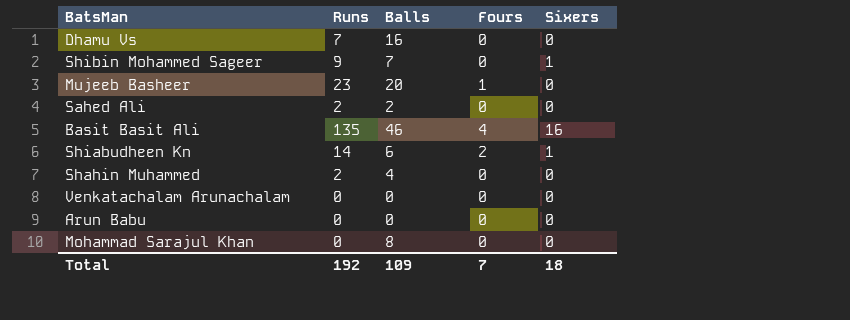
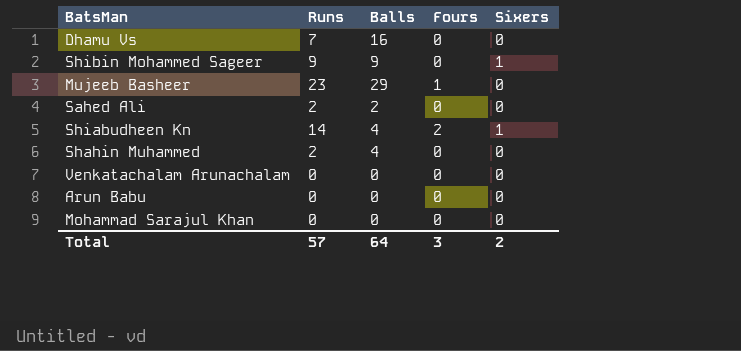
row Basit Basit Ali: 135 | 46 | 4 | 16 -> none
Shibin Mohammed Sageer | Balls: 7 -> 9
Mujeeb Basheer | Balls: 20 -> 29
Shiabudheen Kn | Balls: 6 -> 4
Mohammad Sarajul Khan | Balls: 8 -> 0
Total | Runs: 192 -> 57
Total | Balls: 109 -> 64
Total | Fours: 7 -> 3
Total | Sixers: 18 -> 2

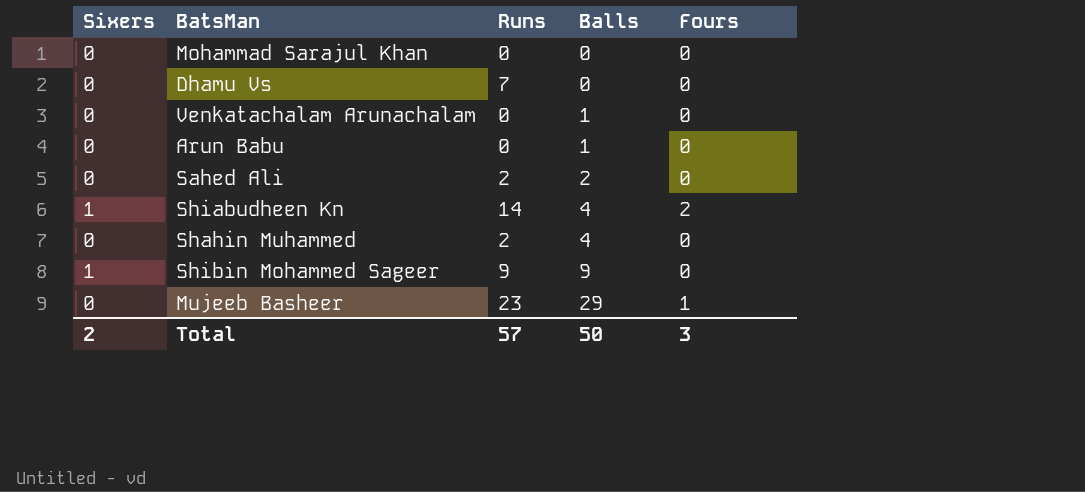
row order: none -> Balls ascending
column Sixers | position: 5 -> 1
Dhamu Vs | Balls: 16 -> 0
Venkatachalam Arunachalam | Balls: 0 -> 1
Arun Babu | Balls: 0 -> 1
Total | Balls: 64 -> 50

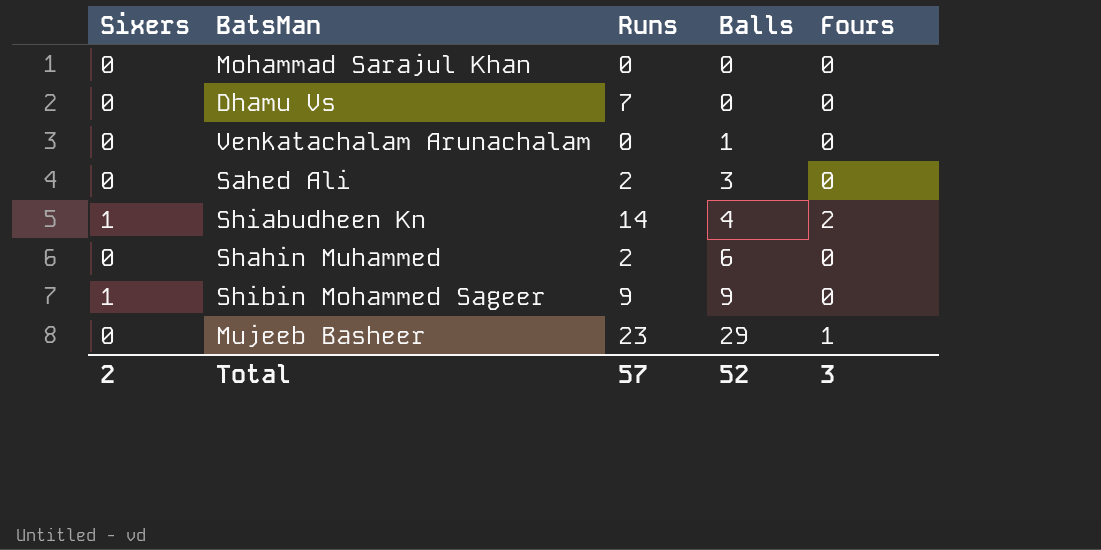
row Arun Babu: 0 | 0 | 1 | 0 -> none
Sahed Ali | Balls: 2 -> 3
Shahin Muhammed | Balls: 4 -> 6
Total | Balls: 50 -> 52

